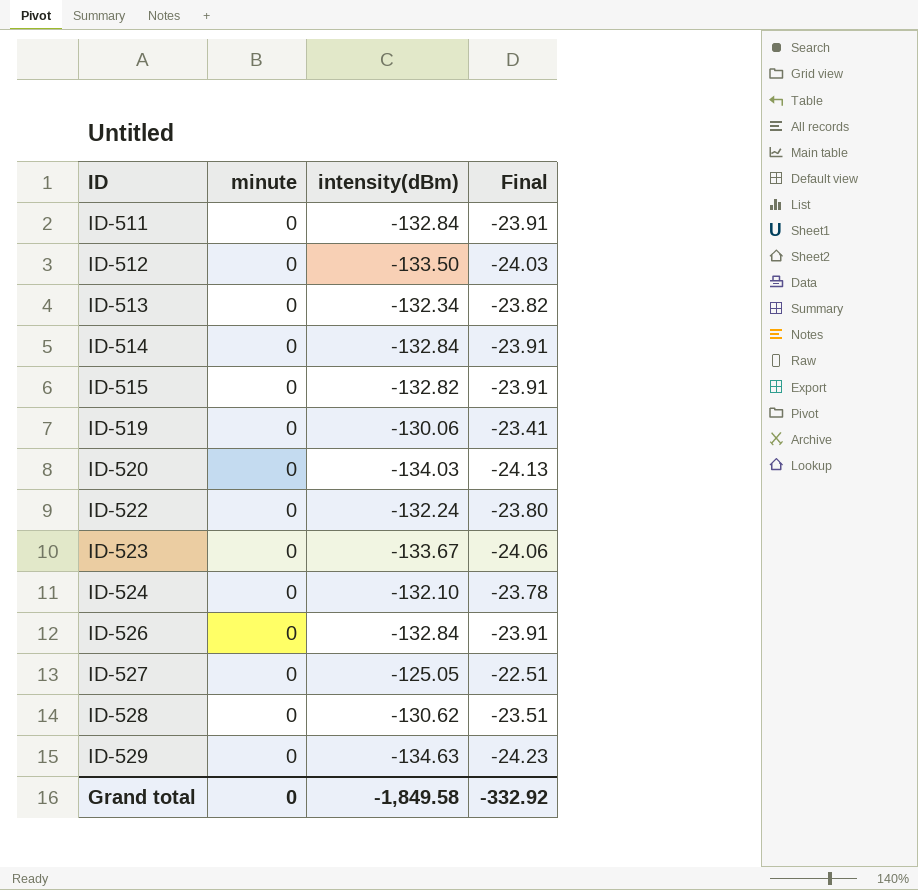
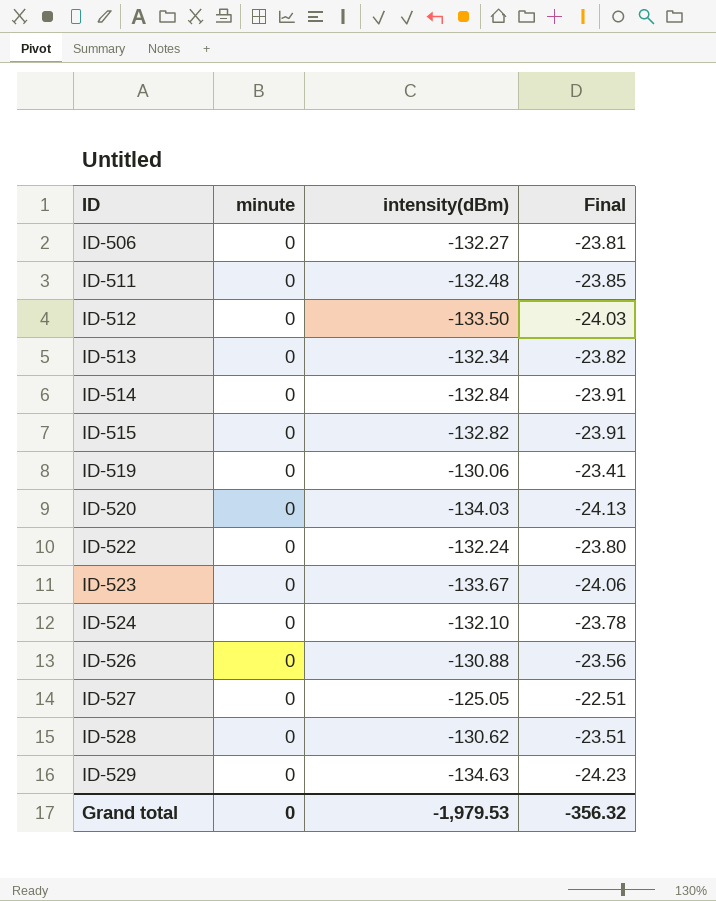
row ID-506: none -> 0 | -132.27 | -23.81
ID-511 | intensity(dBm): -132.84 -> -132.48
ID-511 | Final: -23.91 -> -23.85
ID-526 | intensity(dBm): -132.84 -> -130.88
ID-526 | Final: -23.91 -> -23.56
Grand total | intensity(dBm): -1,849.58 -> -1,979.53
Grand total | Final: -332.92 -> -356.32

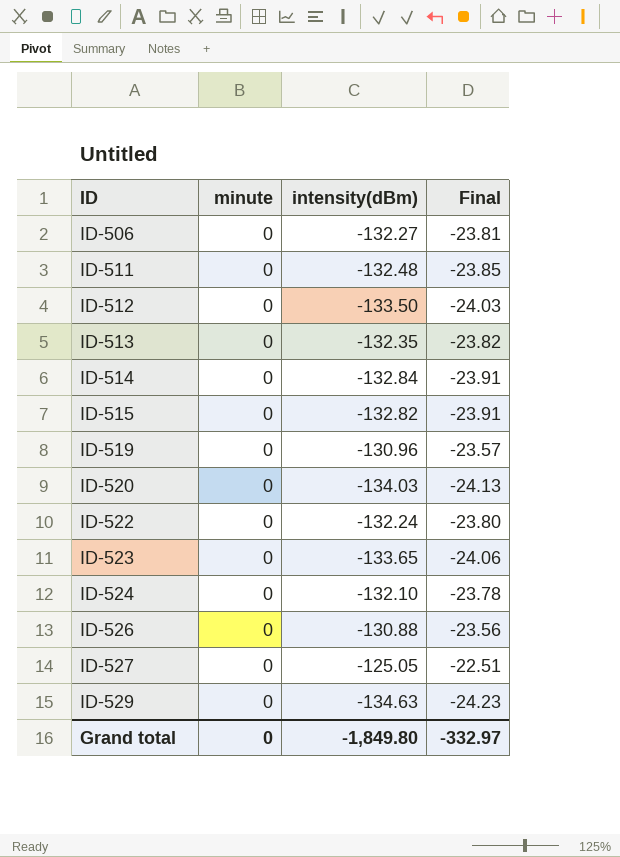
row ID-528: 0 | -130.62 | -23.51 -> none
ID-513 | intensity(dBm): -132.34 -> -132.35
ID-519 | intensity(dBm): -130.06 -> -130.96
ID-519 | Final: -23.41 -> -23.57
ID-523 | intensity(dBm): -133.67 -> -133.65
Grand total | intensity(dBm): -1,979.53 -> -1,849.80
Grand total | Final: -356.32 -> -332.97

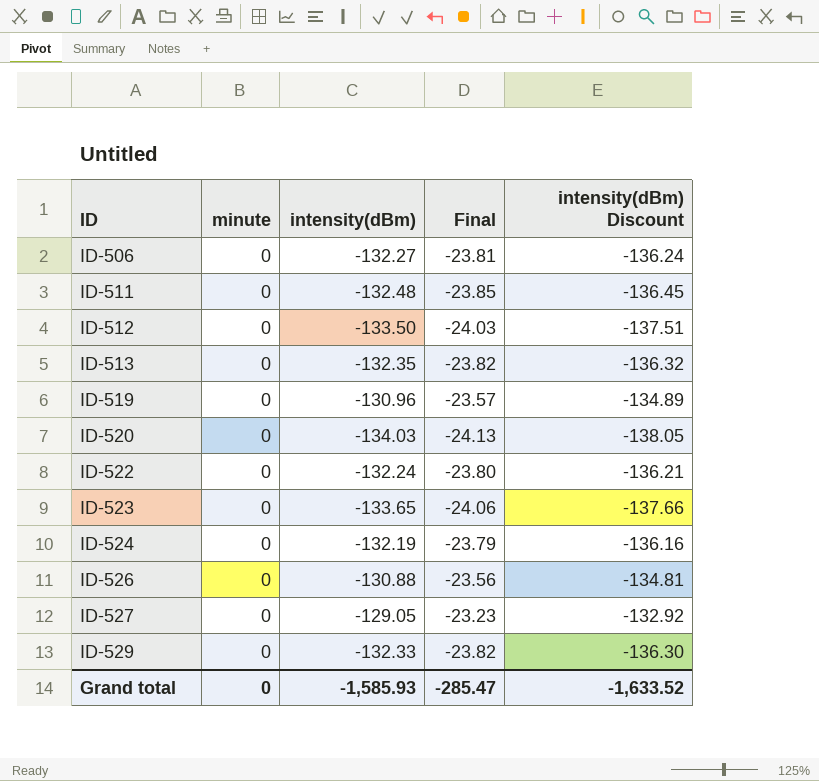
column intensity(dBm) Discount | formula: none -> [intensity(dBm)] * 1.03
row ID-514: 0 | -132.84 | -23.91 -> none
row ID-515: 0 | -132.82 | -23.91 -> none
ID-524 | intensity(dBm): -132.10 -> -132.19
ID-524 | Final: -23.78 -> -23.79
ID-527 | intensity(dBm): -125.05 -> -129.05
ID-527 | Final: -22.51 -> -23.23
ID-529 | intensity(dBm): -134.63 -> -132.33
ID-529 | Final: -24.23 -> -23.82
Grand total | intensity(dBm): -1,849.80 -> -1,585.93
Grand total | Final: -332.97 -> -285.47

